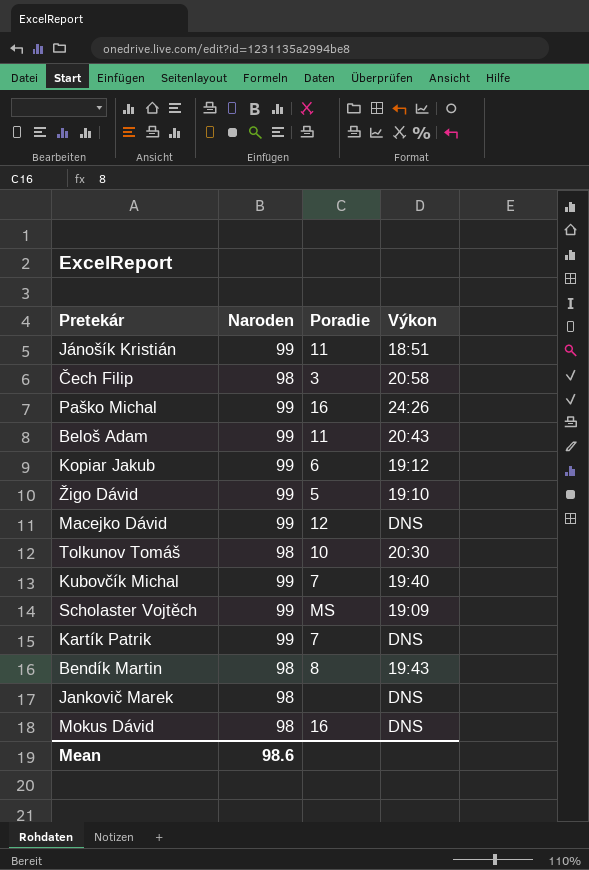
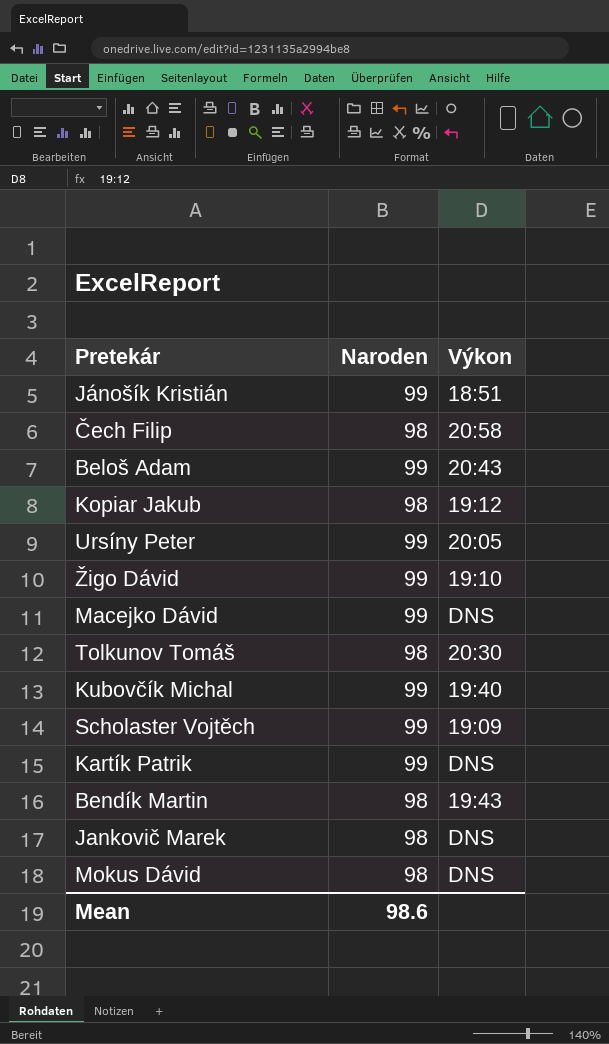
column Poradie | position: 3 -> none
row Paško Michal: 99 | 16 | 24:26 -> none
Kopiar Jakub | Naroden: 99 -> 98
row Ursíny Peter: none -> 99 | 20:05

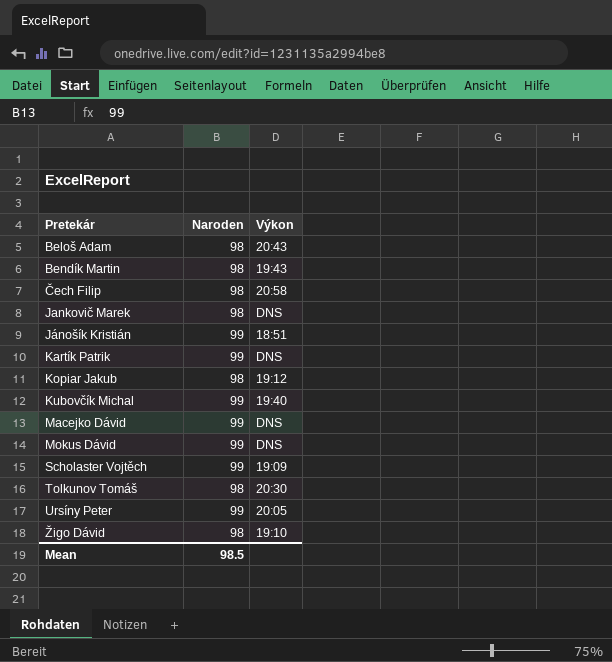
row order: none -> Pretekár ascending
Beloš Adam | Naroden: 99 -> 98
Mokus Dávid | Naroden: 98 -> 99
Žigo Dávid | Naroden: 99 -> 98
Mean | Naroden: 98.6 -> 98.5

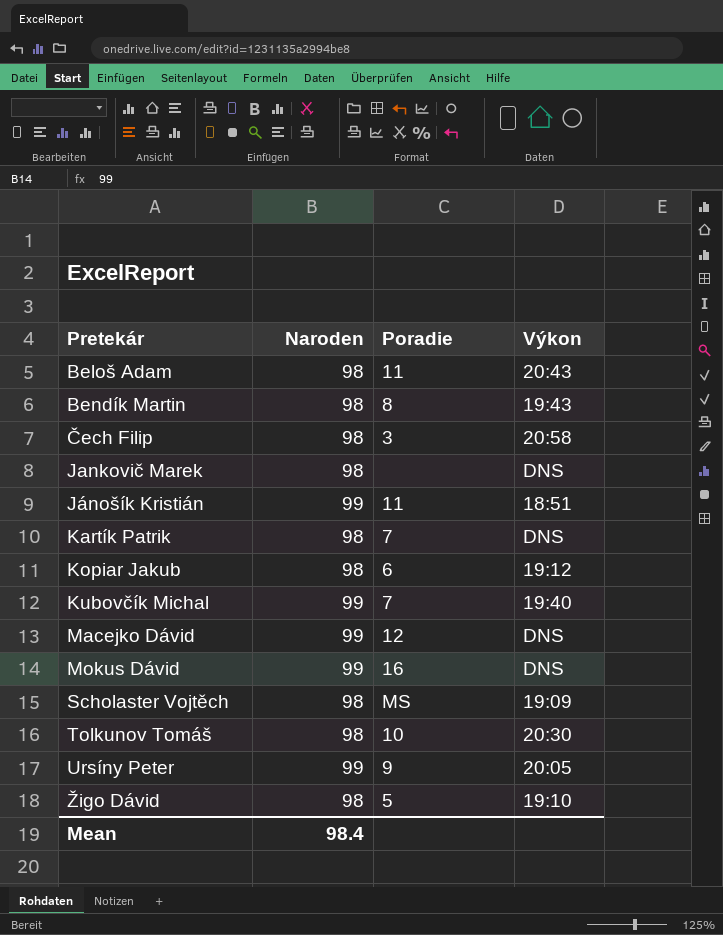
column Poradie | position: none -> 3
Kartík Patrik | Naroden: 99 -> 98
Scholaster Vojtěch | Naroden: 99 -> 98
Mean | Naroden: 98.5 -> 98.4

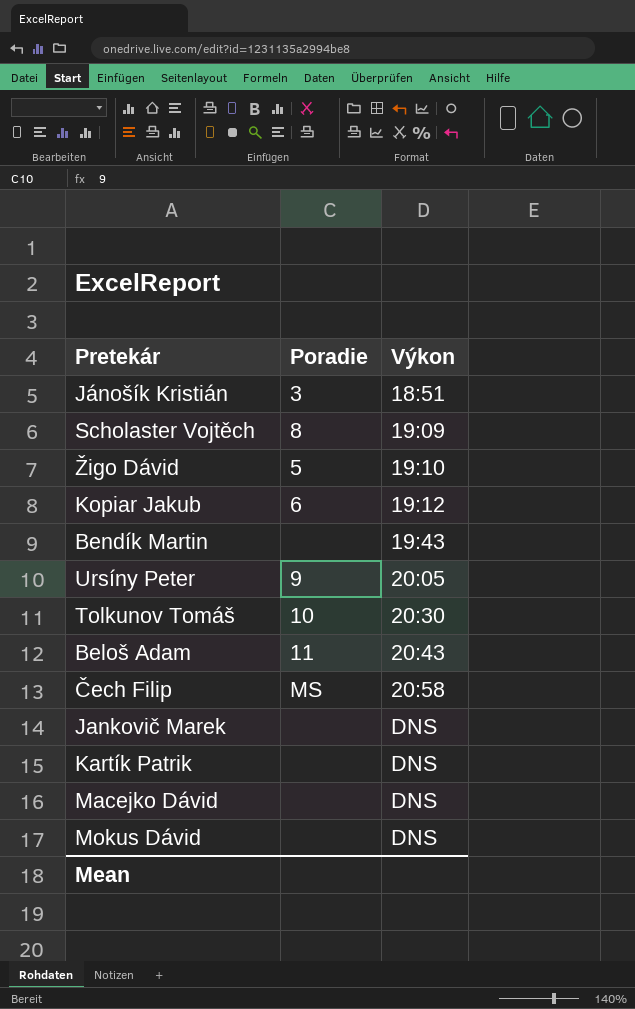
row order: Pretekár ascending -> Výkon ascending
column Naroden | position: 2 -> none
row Kubovčík Michal: 99 | 7 | 19:40 -> none
Jánošík Kristián | Poradie: 11 -> 3
Scholaster Vojtěch | Poradie: MS -> 8
Bendík Martin | Poradie: 8 -> none
Čech Filip | Poradie: 3 -> MS
Kartík Patrik | Poradie: 7 -> none
Macejko Dávid | Poradie: 12 -> none
Mokus Dávid | Poradie: 16 -> none

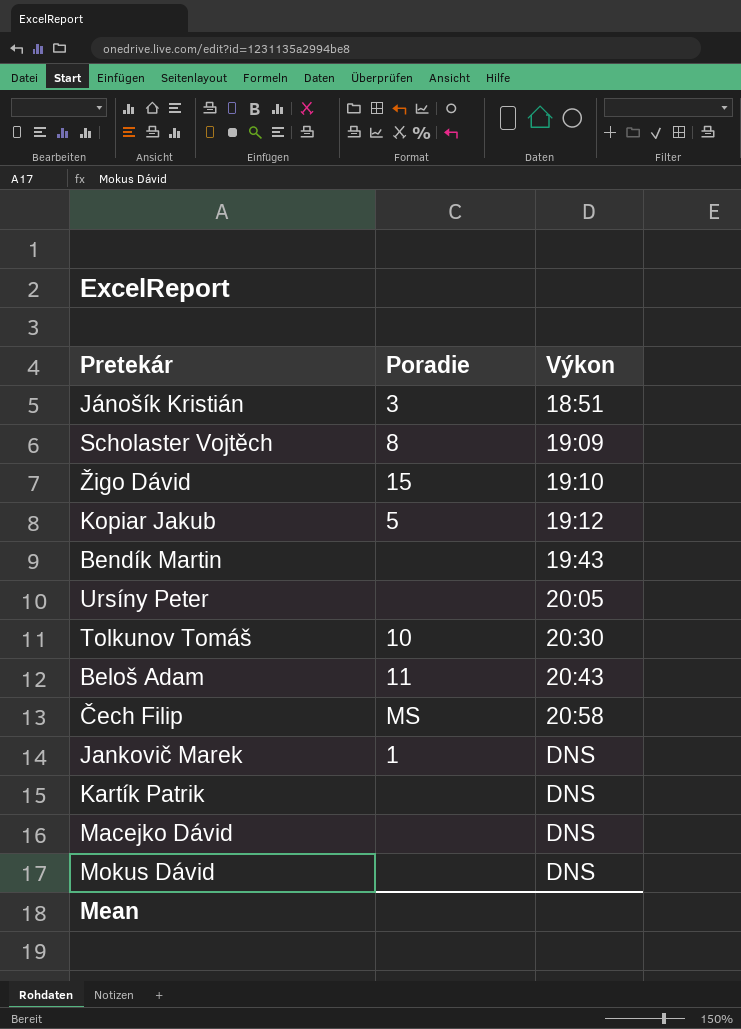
Žigo Dávid | Poradie: 5 -> 15
Kopiar Jakub | Poradie: 6 -> 5
Ursíny Peter | Poradie: 9 -> none
Jankovič Marek | Poradie: none -> 1

